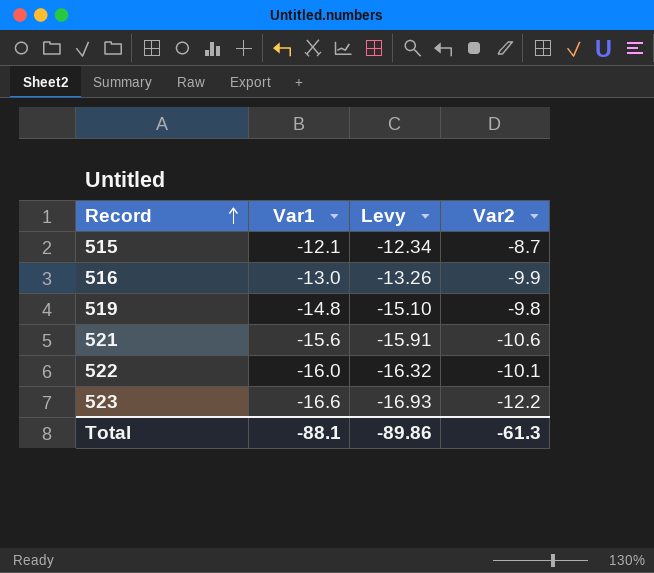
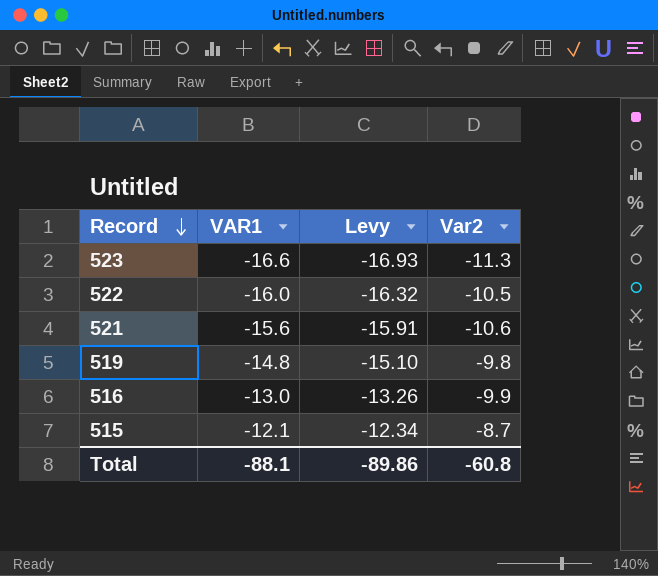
row order: Record ascending -> Record descending
column name: Var1 -> VAR1
523 | Var2: -12.2 -> -11.3
522 | Var2: -10.1 -> -10.5
Total | Var2: -61.3 -> -60.8

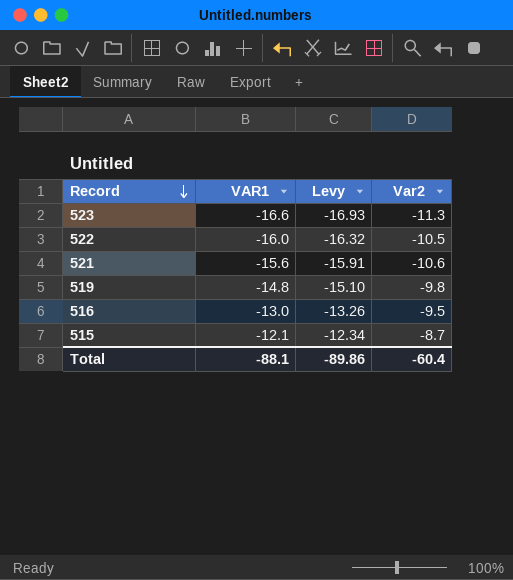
516 | Var2: -9.9 -> -9.5
Total | Var2: -60.8 -> -60.4

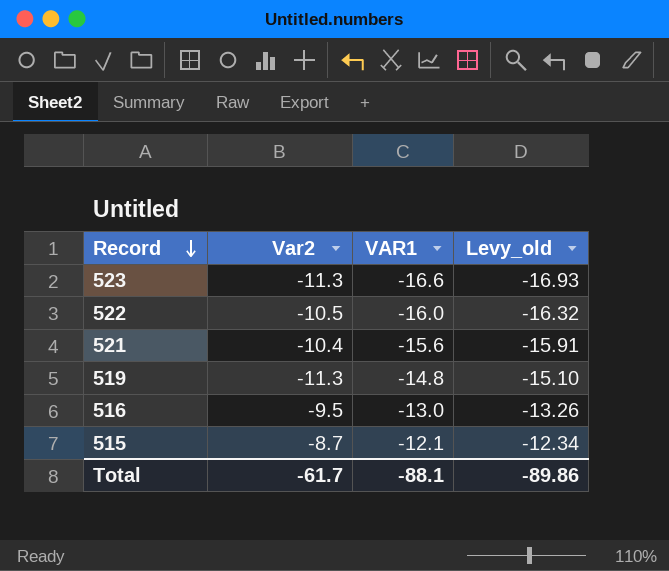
column Var2 | position: 4 -> 2
column name: Levy -> Levy_old
521 | Var2: -10.6 -> -10.4
519 | Var2: -9.8 -> -11.3
Total | Var2: -60.4 -> -61.7

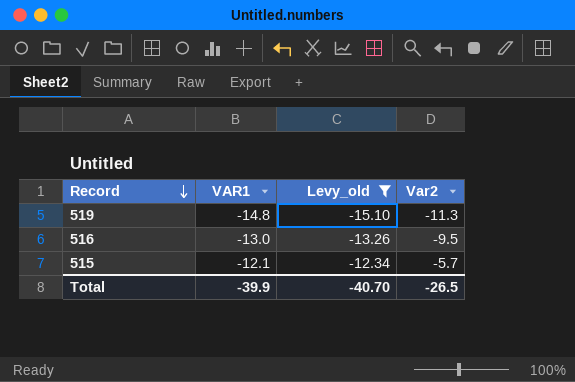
filter: none -> Levy_old >= -15.10
column Var2 | position: 2 -> 4
515 | Var2: -8.7 -> -5.7
Total | VAR1: -88.1 -> -39.9
Total | Levy_old: -89.86 -> -40.70
Total | Var2: -61.7 -> -26.5

